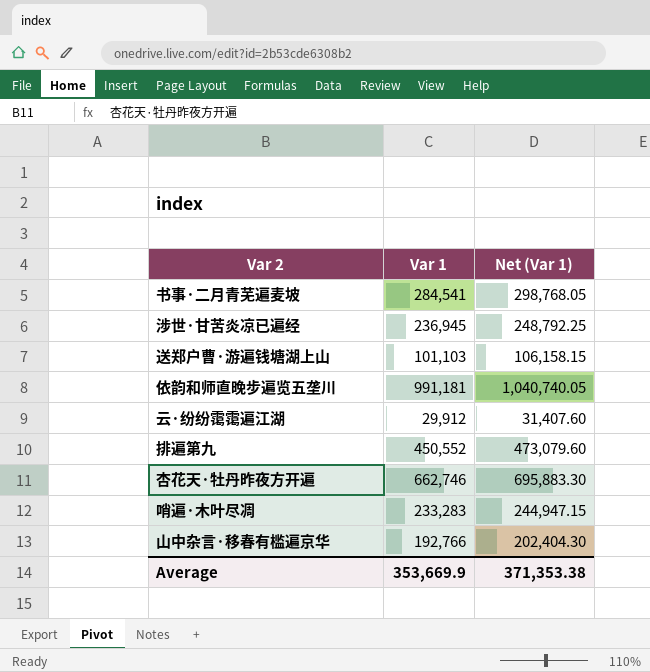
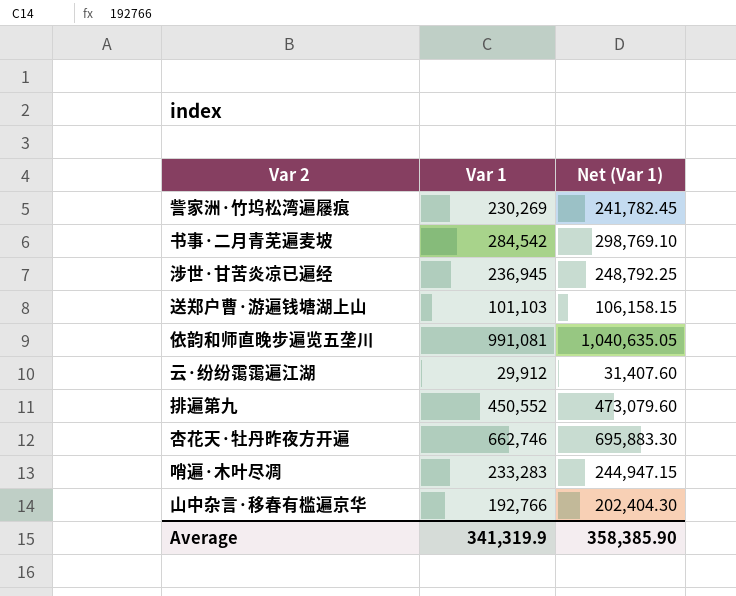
row 訾家洲·竹坞松湾遍屦痕: none -> 230,269 | 241,782.45
书事·二月青芜遍麦坡 | Var 1: 284,541 -> 284,542
书事·二月青芜遍麦坡 | Net (Var 1): 298,768.05 -> 298,769.10
依韵和师直晚步遍览五垄川 | Var 1: 991,181 -> 991,081
依韵和师直晚步遍览五垄川 | Net (Var 1): 1,040,740.05 -> 1,040,635.05
Average | Var 1: 353,669.9 -> 341,319.9
Average | Net (Var 1): 371,353.38 -> 358,385.90

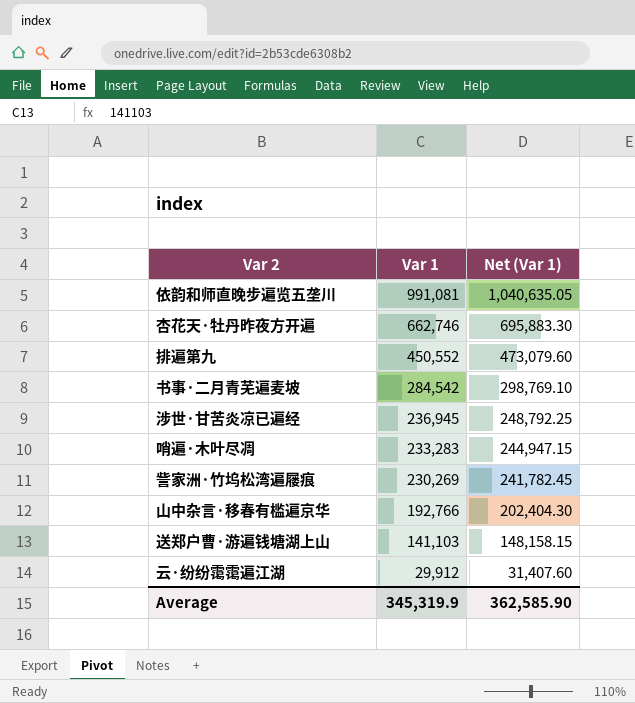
row order: none -> Var 1 descending
送郑户曹·游遍钱塘湖上山 | Var 1: 101,103 -> 141,103
送郑户曹·游遍钱塘湖上山 | Net (Var 1): 106,158.15 -> 148,158.15
Average | Var 1: 341,319.9 -> 345,319.9
Average | Net (Var 1): 358,385.90 -> 362,585.90

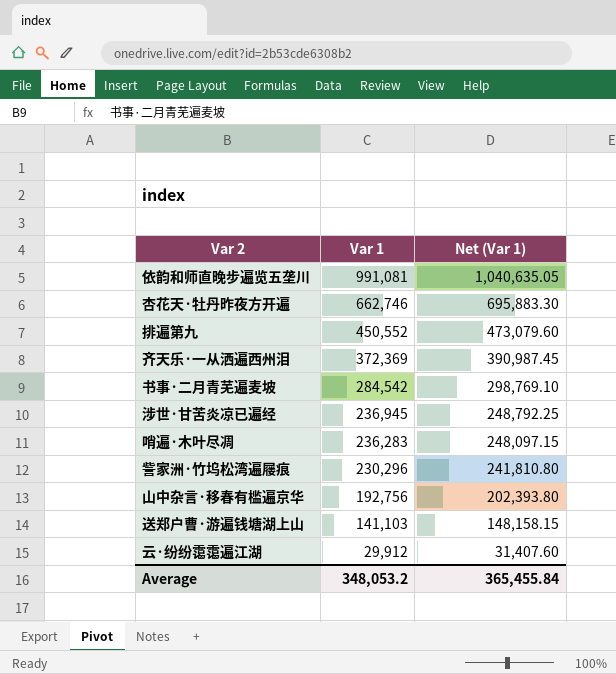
row 齐天乐·一从洒遍西州泪: none -> 372,369 | 390,987.45
哨遍·木叶尽凋 | Var 1: 233,283 -> 236,283
哨遍·木叶尽凋 | Net (Var 1): 244,947.15 -> 248,097.15
訾家洲·竹坞松湾遍屦痕 | Var 1: 230,269 -> 230,296
訾家洲·竹坞松湾遍屦痕 | Net (Var 1): 241,782.45 -> 241,810.80
山中杂言·移春有槛遍京华 | Var 1: 192,766 -> 192,756
山中杂言·移春有槛遍京华 | Net (Var 1): 202,404.30 -> 202,393.80
Average | Var 1: 345,319.9 -> 348,053.2
Average | Net (Var 1): 362,585.90 -> 365,455.84

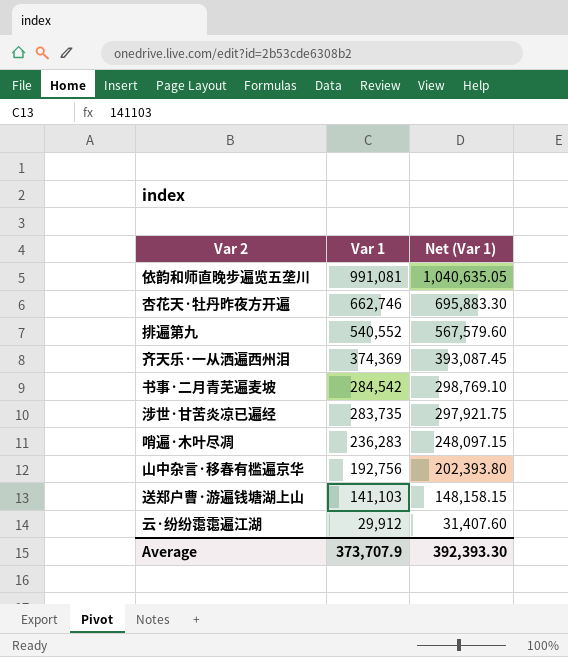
row 訾家洲·竹坞松湾遍屦痕: 230,296 | 241,810.80 -> none
排遍第九 | Var 1: 450,552 -> 540,552
排遍第九 | Net (Var 1): 473,079.60 -> 567,579.60
齐天乐·一从洒遍西州泪 | Var 1: 372,369 -> 374,369
齐天乐·一从洒遍西州泪 | Net (Var 1): 390,987.45 -> 393,087.45
涉世·甘苦炎凉已遍经 | Var 1: 236,945 -> 283,735
涉世·甘苦炎凉已遍经 | Net (Var 1): 248,792.25 -> 297,921.75
Average | Var 1: 348,053.2 -> 373,707.9
Average | Net (Var 1): 365,455.84 -> 392,393.30

